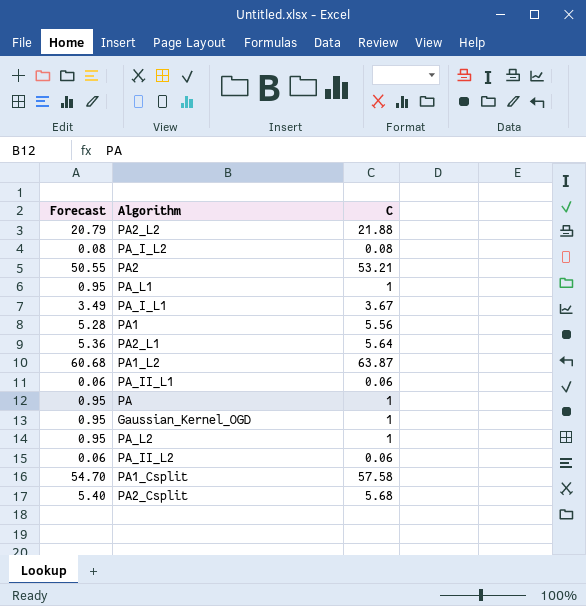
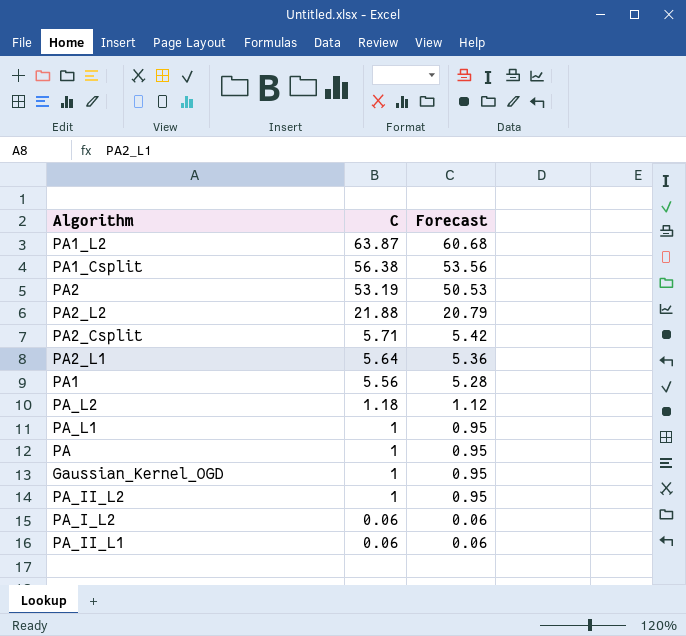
row order: none -> C descending
column Forecast | position: 1 -> 3
row PA_I_L1: 3.49 | 3.67 -> none
PA1_Csplit | C: 57.58 -> 56.38
PA1_Csplit | Forecast: 54.70 -> 53.56
PA2 | C: 53.21 -> 53.19
PA2 | Forecast: 50.55 -> 50.53
PA2_Csplit | C: 5.68 -> 5.71
PA2_Csplit | Forecast: 5.40 -> 5.42
PA_L2 | C: 1 -> 1.18
PA_L2 | Forecast: 0.95 -> 1.12
PA_II_L2 | C: 0.06 -> 1
PA_II_L2 | Forecast: 0.06 -> 0.95
PA_I_L2 | C: 0.08 -> 0.06
PA_I_L2 | Forecast: 0.08 -> 0.06

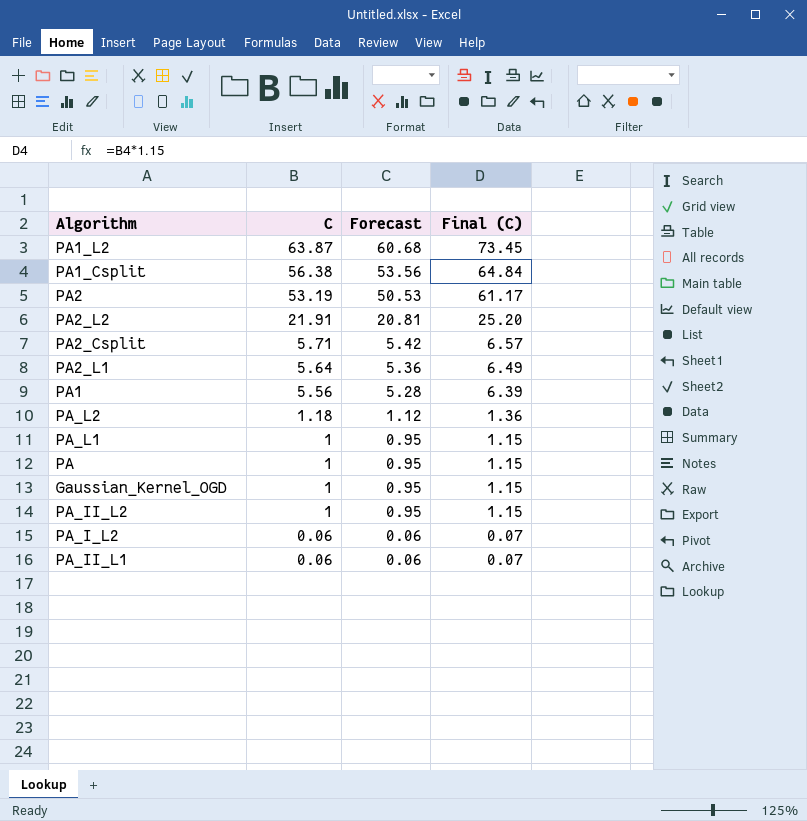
column Final (C) | formula: none -> [C] * 1.15
PA2_L2 | C: 21.88 -> 21.91
PA2_L2 | Forecast: 20.79 -> 20.81

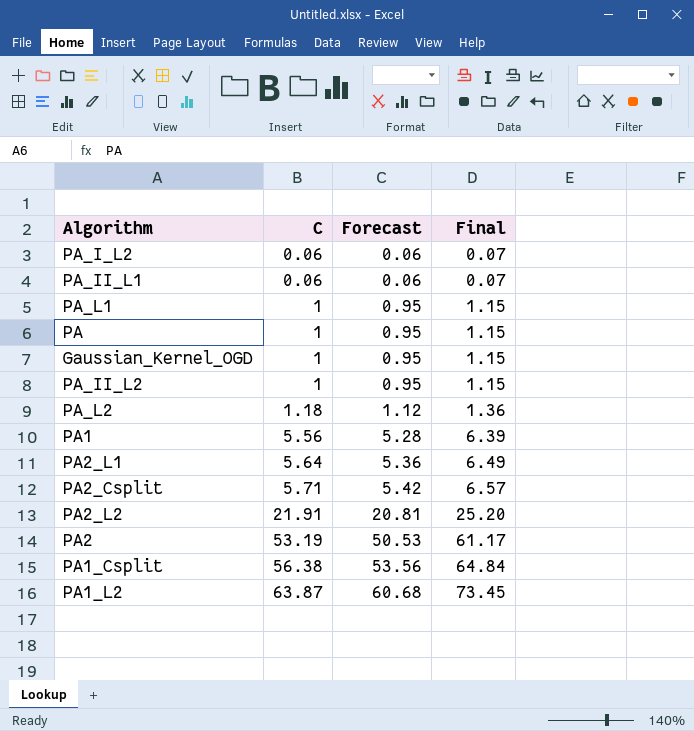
row order: C descending -> C ascending
column name: Final (C) -> Final

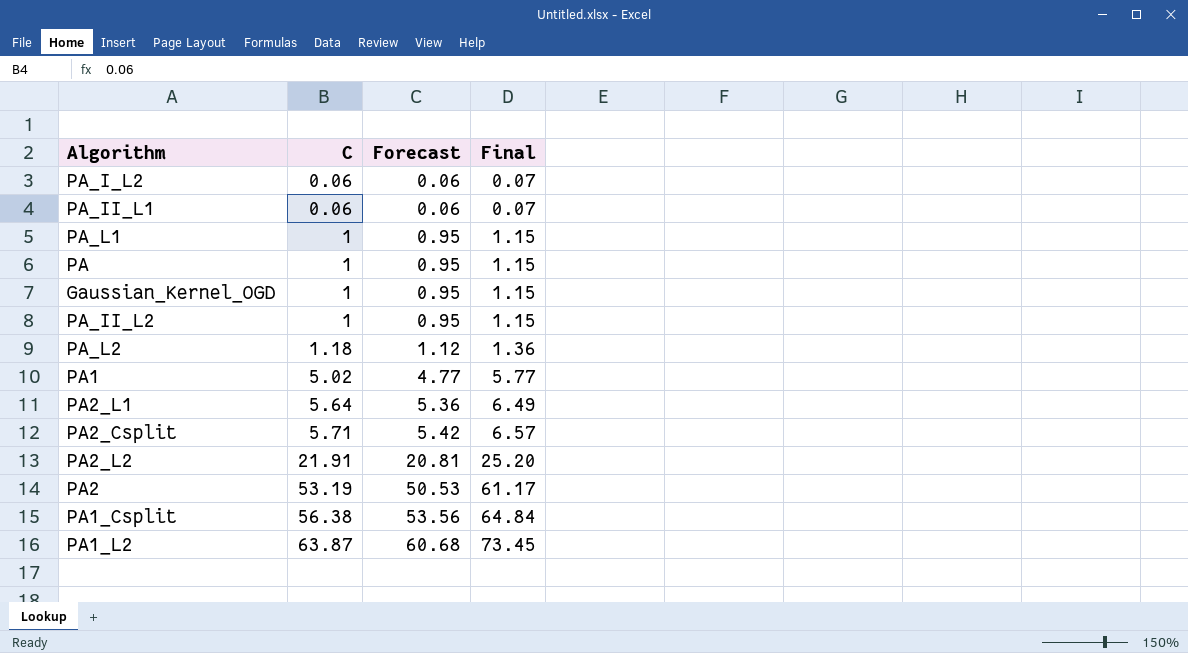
PA1 | C: 5.56 -> 5.02
PA1 | Forecast: 5.28 -> 4.77
PA1 | Final: 6.39 -> 5.77

